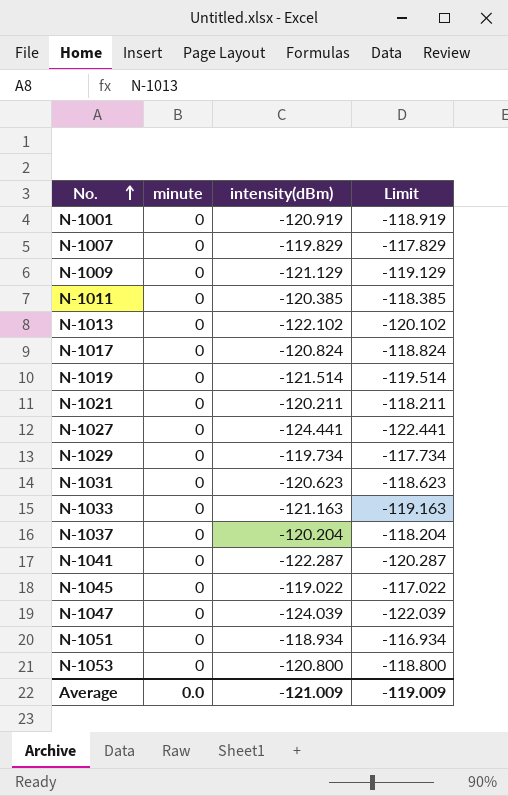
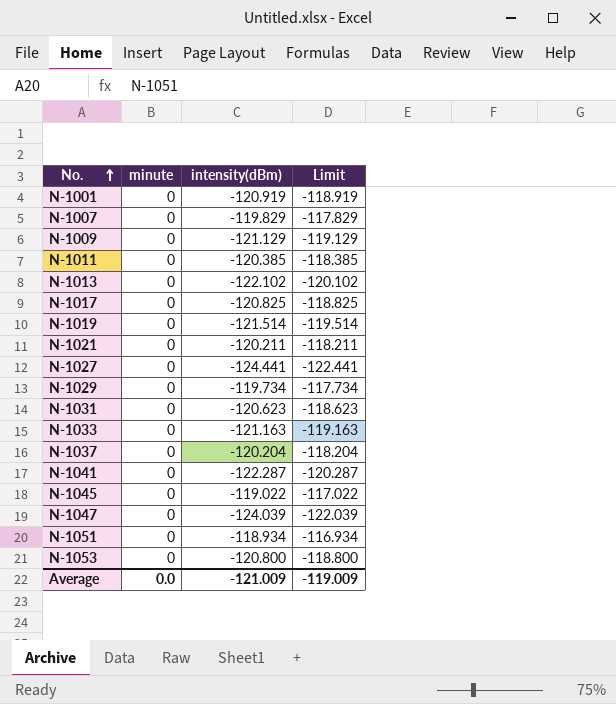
N-1017 | intensity(dBm): -120.824 -> -120.825
N-1017 | Limit: -118.824 -> -118.825

